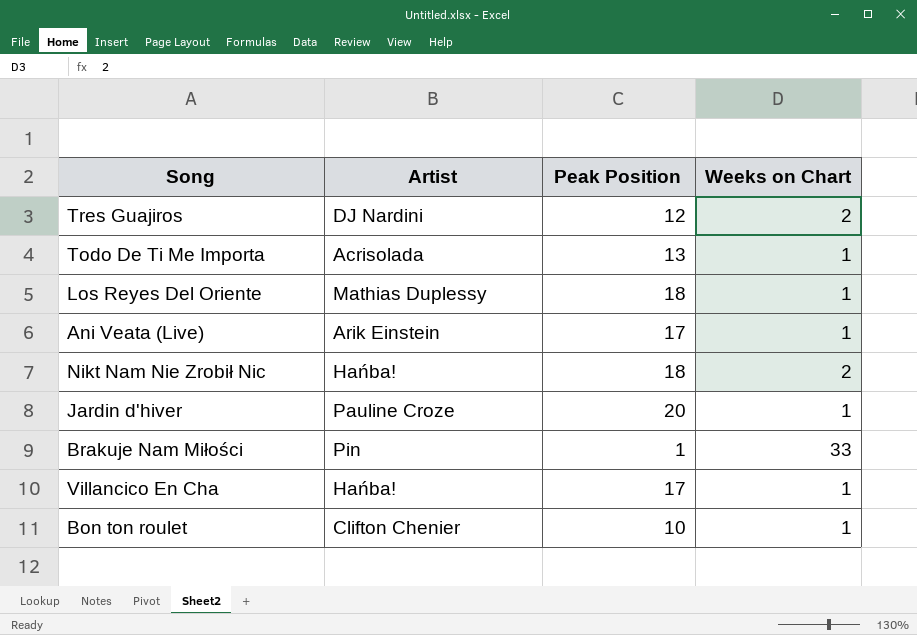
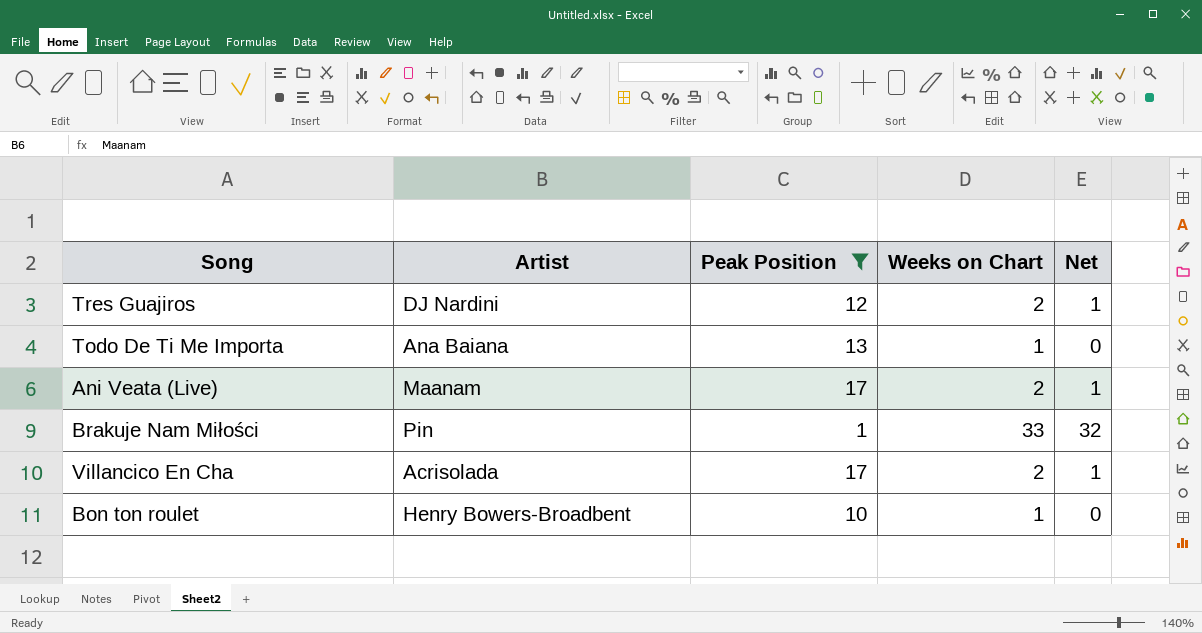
filter: none -> Peak Position <= 17
column Net | formula: none -> [Weeks on Chart] - 1
Todo De Ti Me Importa | Artist: Acrisolada -> Ana Baiana
Ani Veata (Live) | Artist: Arik Einstein -> Maanam
Ani Veata (Live) | Weeks on Chart: 1 -> 2
Villancico En Cha | Artist: Hańba! -> Acrisolada
Villancico En Cha | Weeks on Chart: 1 -> 2
Bon ton roulet | Artist: Clifton Chenier -> Henry Bowers-Broadbent

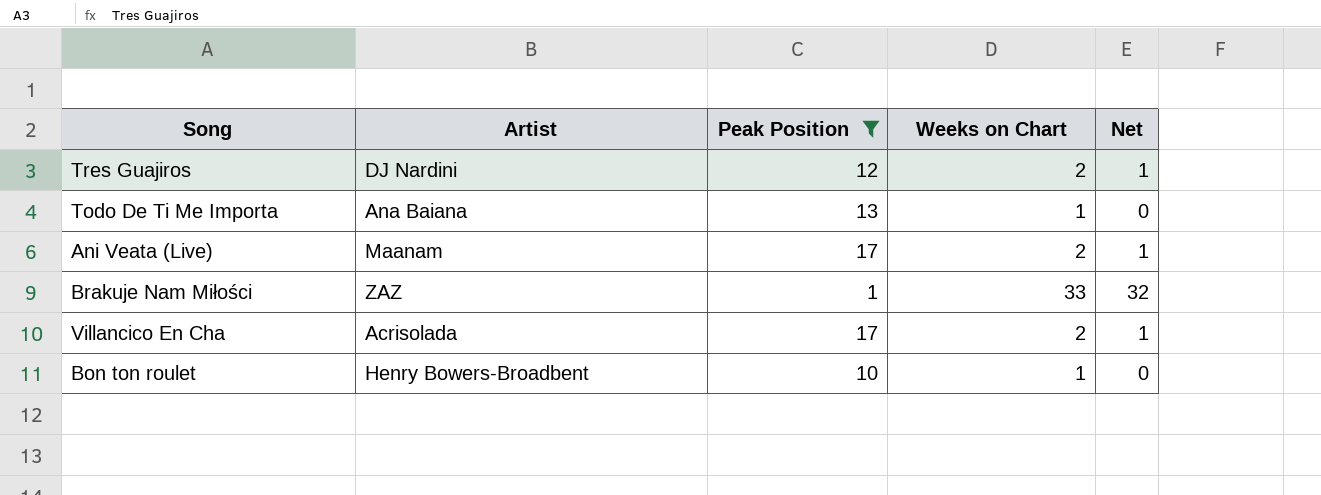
Brakuje Nam Miłości | Artist: Pin -> ZAZ

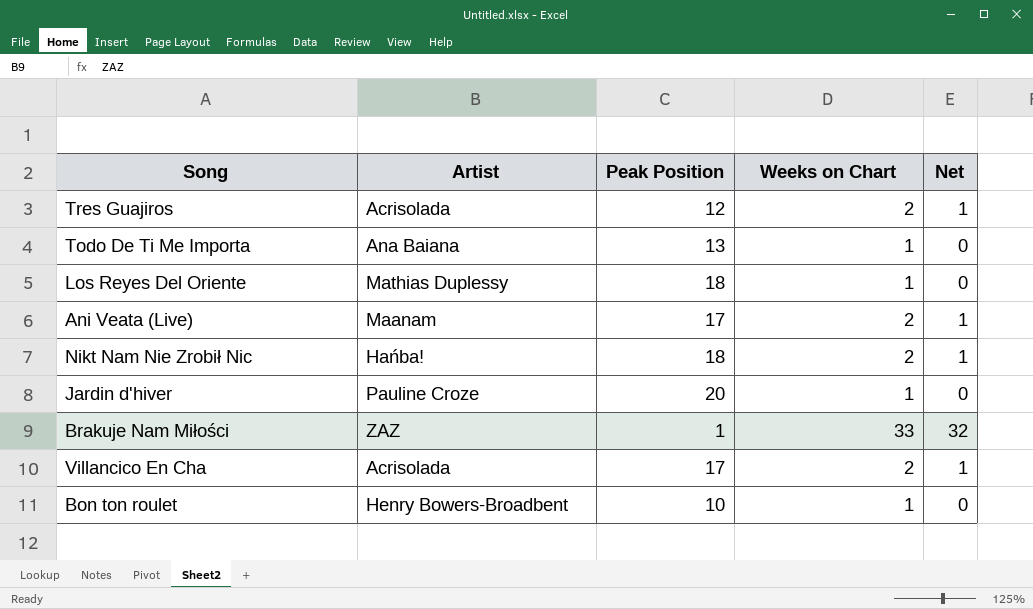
filter: Peak Position <= 17 -> none
Tres Guajiros | Artist: DJ Nardini -> Acrisolada

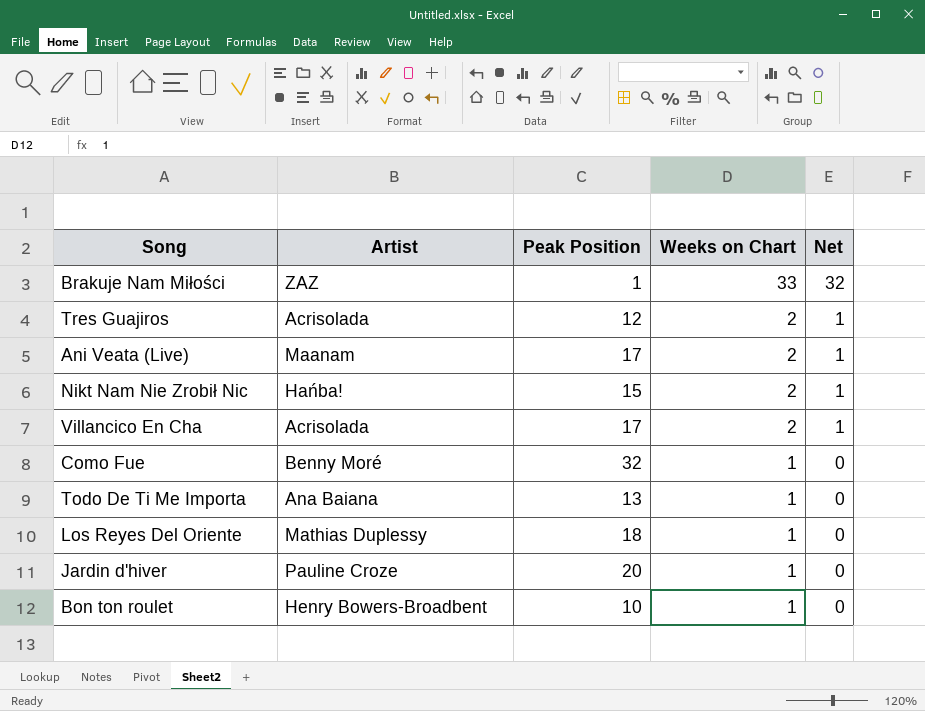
row order: none -> Weeks on Chart descending
Nikt Nam Nie Zrobił Nic | Peak Position: 18 -> 15
row Como Fue: none -> Benny Moré | 32 | 1 | 0

